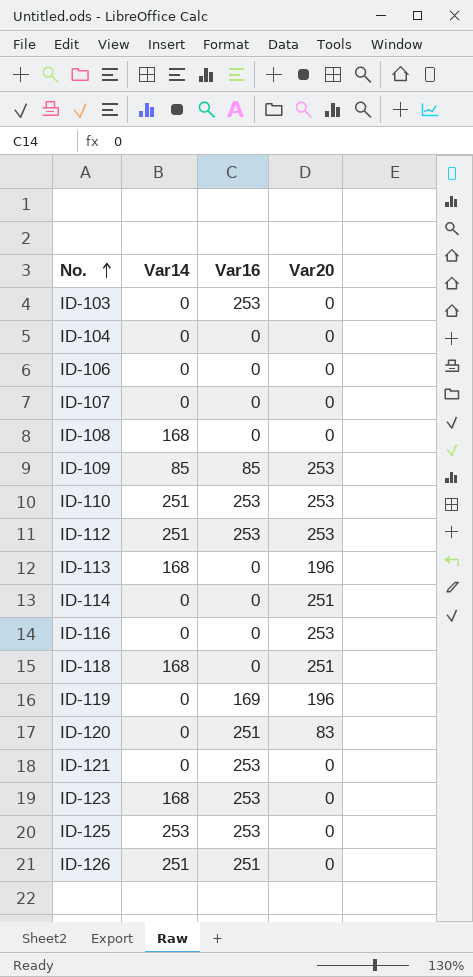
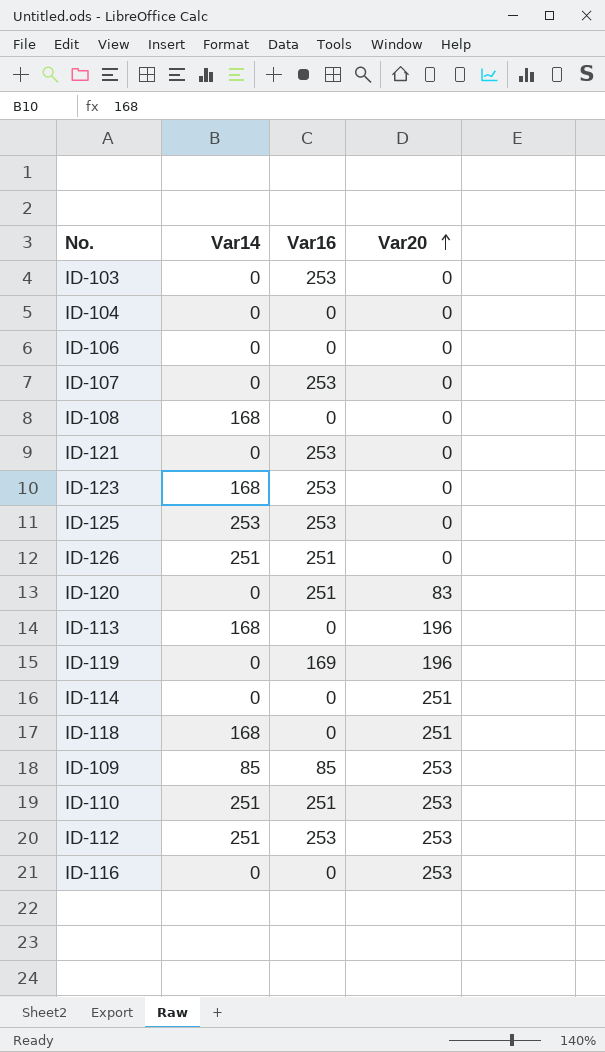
row order: No. ascending -> Var20 ascending
ID-107 | Var16: 0 -> 253
ID-110 | Var16: 253 -> 251

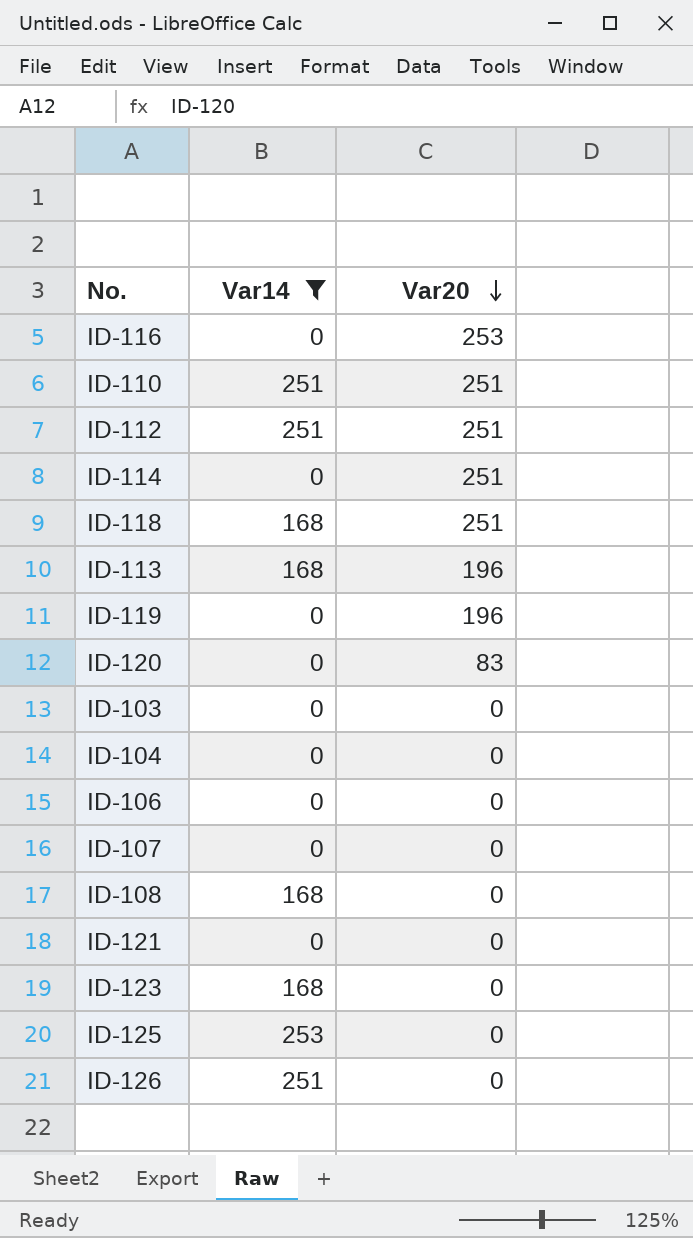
filter: none -> Var14 != 85
row order: Var20 ascending -> Var20 descending
column Var16 | position: 3 -> none
ID-110 | Var20: 253 -> 251
ID-112 | Var20: 253 -> 251

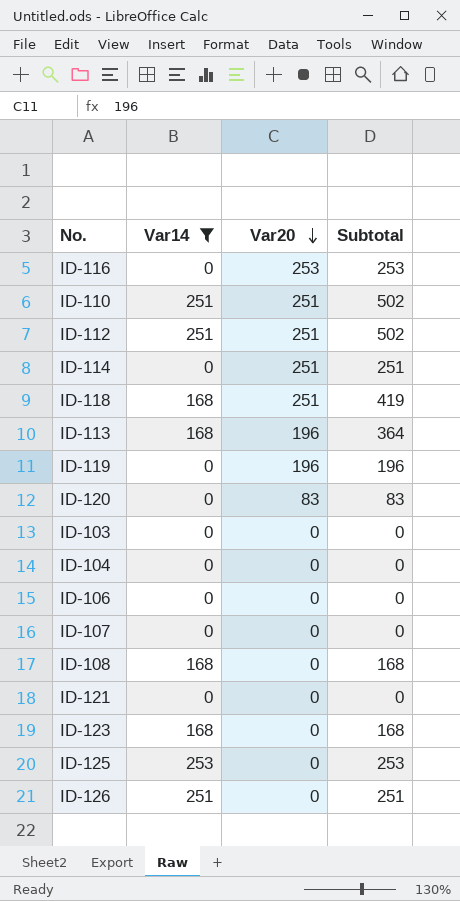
column Subtotal | formula: none -> [Var14] + [Var20]

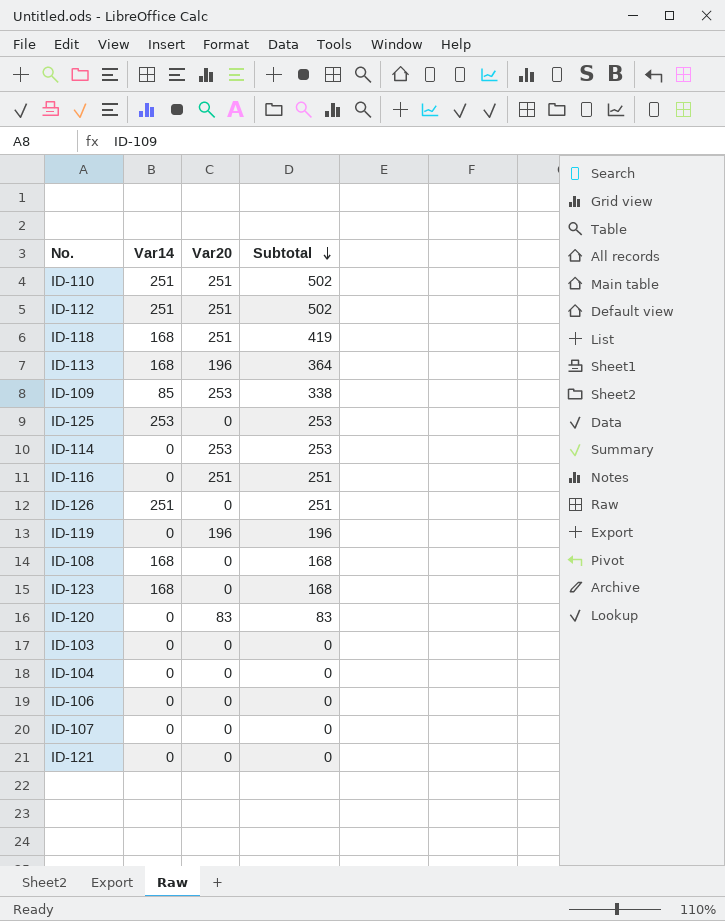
filter: Var14 != 85 -> none
row order: Var20 descending -> Subtotal descending
ID-114 | Var20: 251 -> 253
ID-114 | Subtotal: 251 -> 253
ID-116 | Var20: 253 -> 251
ID-116 | Subtotal: 253 -> 251

